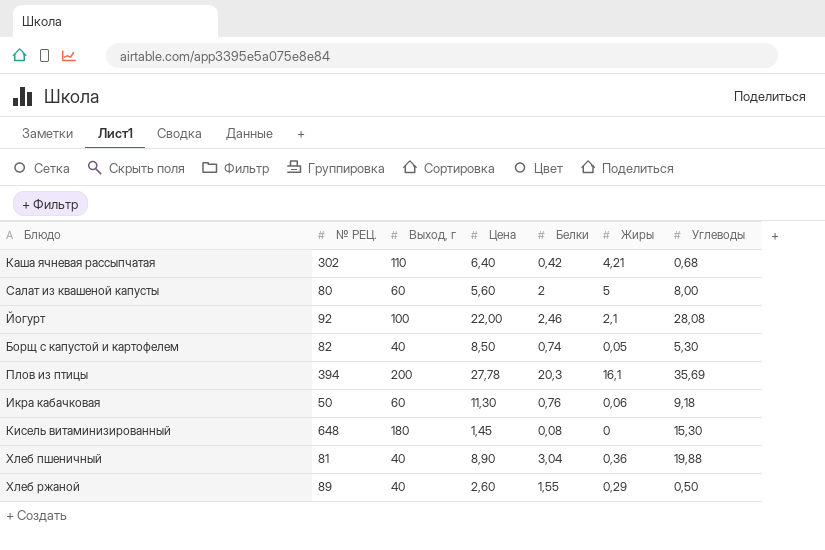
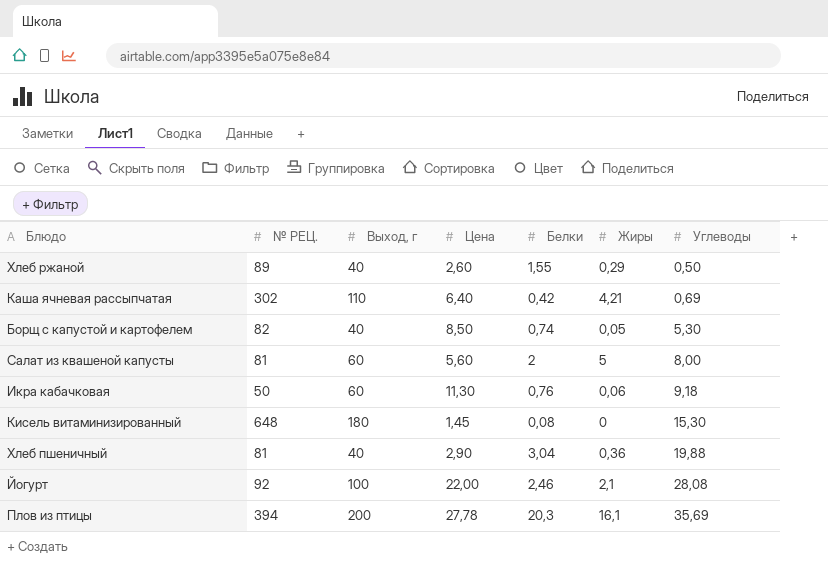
row order: none -> Углеводы ascending
Каша ячневая рассыпчатая | Углеводы: 0,68 -> 0,69
Салат из квашеной капусты | № РЕЦ.: 80 -> 81
Хлеб пшеничный | Цена: 8,90 -> 2,90

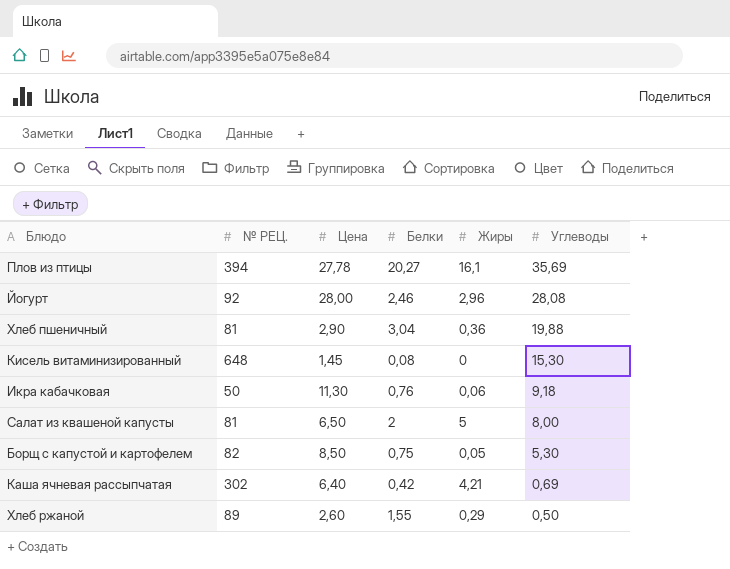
row order: Углеводы ascending -> Углеводы descending
column Выход, г | position: 3 -> none
Плов из птицы | Белки: 20,3 -> 20,27
Йогурт | Цена: 22,00 -> 28,00
Йогурт | Жиры: 2,1 -> 2,96
Салат из квашеной капусты | Цена: 5,60 -> 6,50
Борщ с капустой и картофелем | Белки: 0,74 -> 0,75

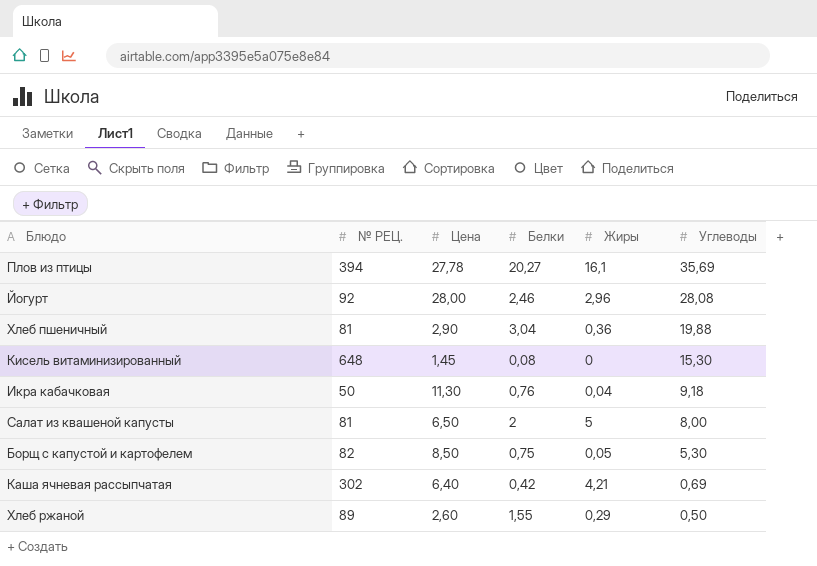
Икра кабачковая | Жиры: 0,06 -> 0,04

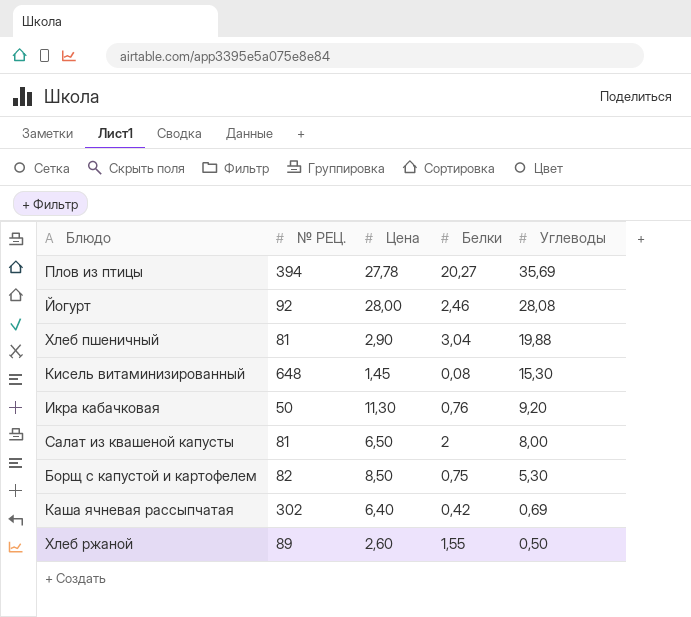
column Жиры | position: 5 -> none
Икра кабачковая | Углеводы: 9,18 -> 9,20

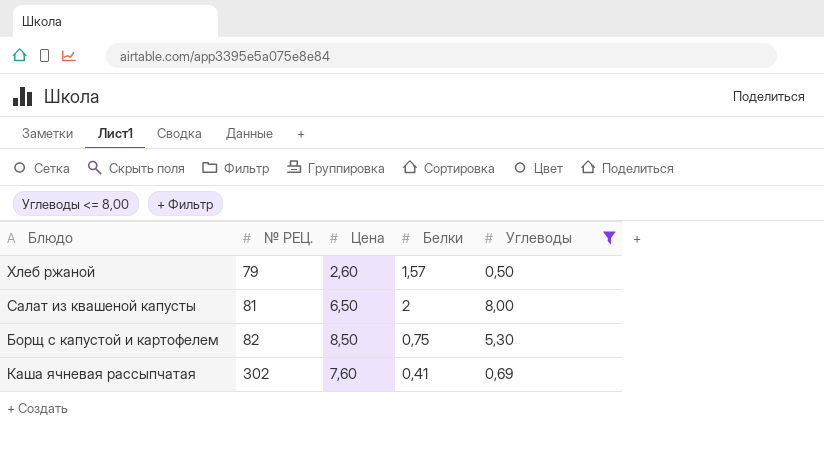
filter: none -> Углеводы <= 8,00
row order: Углеводы descending -> № РЕЦ. ascending
Хлеб ржаной | № РЕЦ.: 89 -> 79
Хлеб ржаной | Белки: 1,55 -> 1,57
Каша ячневая рассыпчатая | Цена: 6,40 -> 7,60
Каша ячневая рассыпчатая | Белки: 0,42 -> 0,41

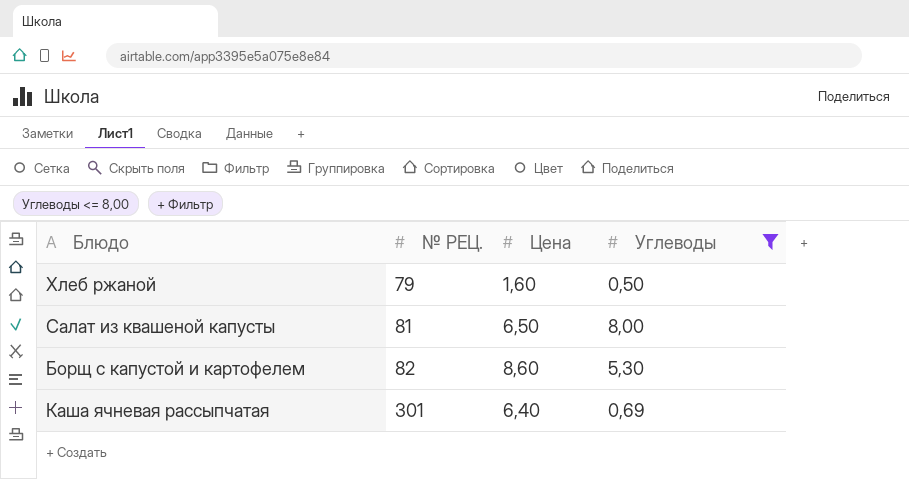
column Белки | position: 4 -> none
Хлеб ржаной | Цена: 2,60 -> 1,60
Борщ с капустой и картофелем | Цена: 8,50 -> 8,60
Каша ячневая рассыпчатая | № РЕЦ.: 302 -> 301
Каша ячневая рассыпчатая | Цена: 7,60 -> 6,40

